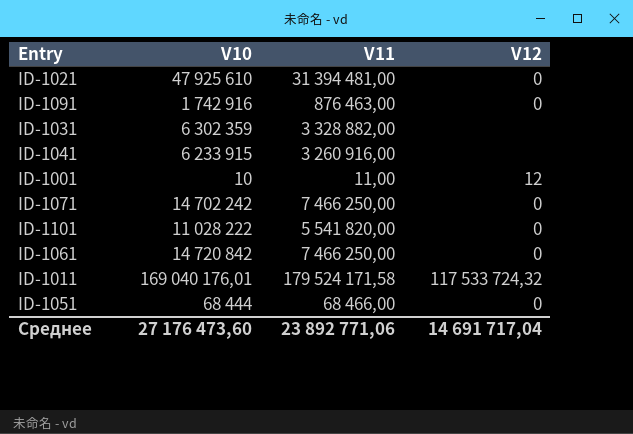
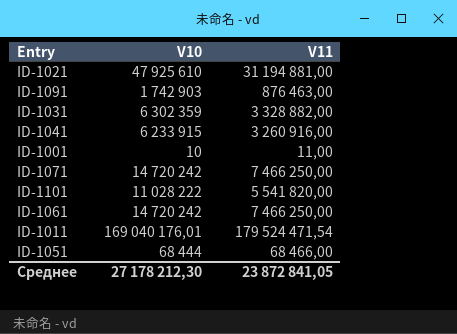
column V12 | position: 4 -> none
ID-1021 | V11: 31 394 481,00 -> 31 194 881,00
ID-1091 | V10: 1 742 916 -> 1 742 903
ID-1071 | V10: 14 702 242 -> 14 720 242
ID-1061 | V10: 14 720 842 -> 14 720 242
ID-1011 | V11: 179 524 171,58 -> 179 524 471,54
Среднее | V10: 27 176 473,60 -> 27 178 212,30
Среднее | V11: 23 892 771,06 -> 23 872 841,05

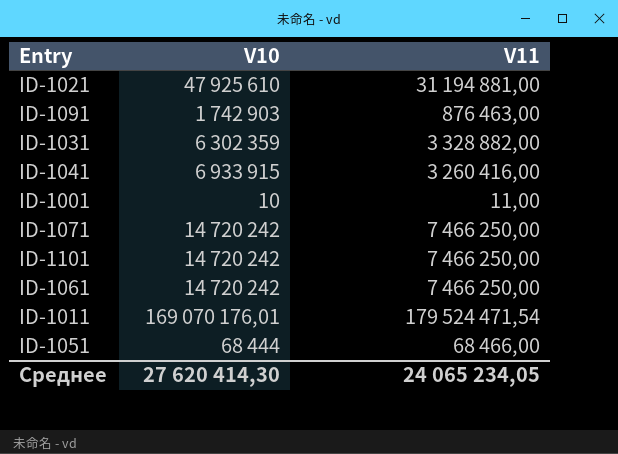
ID-1041 | V10: 6 233 915 -> 6 933 915
ID-1041 | V11: 3 260 916,00 -> 3 260 416,00
ID-1101 | V10: 11 028 222 -> 14 720 242
ID-1101 | V11: 5 541 820,00 -> 7 466 250,00
ID-1011 | V10: 169 040 176,01 -> 169 070 176,01
Среднее | V10: 27 178 212,30 -> 27 620 414,30
Среднее | V11: 23 872 841,05 -> 24 065 234,05

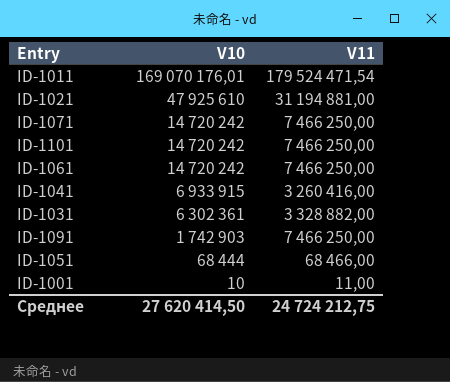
row order: none -> V10 descending
ID-1031 | V10: 6 302 359 -> 6 302 361
ID-1091 | V11: 876 463,00 -> 7 466 250,00
Среднее | V10: 27 620 414,30 -> 27 620 414,50
Среднее | V11: 24 065 234,05 -> 24 724 212,75

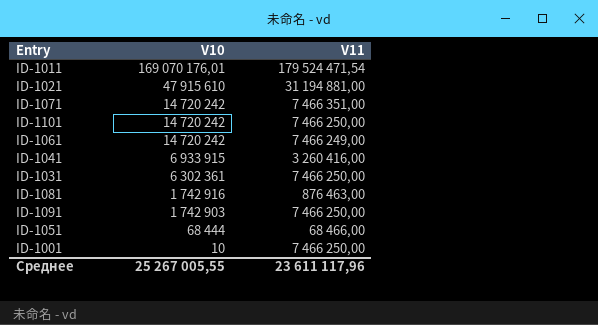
ID-1021 | V10: 47 925 610 -> 47 915 610
ID-1071 | V11: 7 466 250,00 -> 7 466 351,00
ID-1061 | V11: 7 466 250,00 -> 7 466 249,00
ID-1031 | V11: 3 328 882,00 -> 7 466 250,00
row ID-1081: none -> 1 742 916 | 876 463,00
ID-1001 | V11: 11,00 -> 7 466 250,00
Среднее | V10: 27 620 414,50 -> 25 267 005,55
Среднее | V11: 24 724 212,75 -> 23 611 117,96

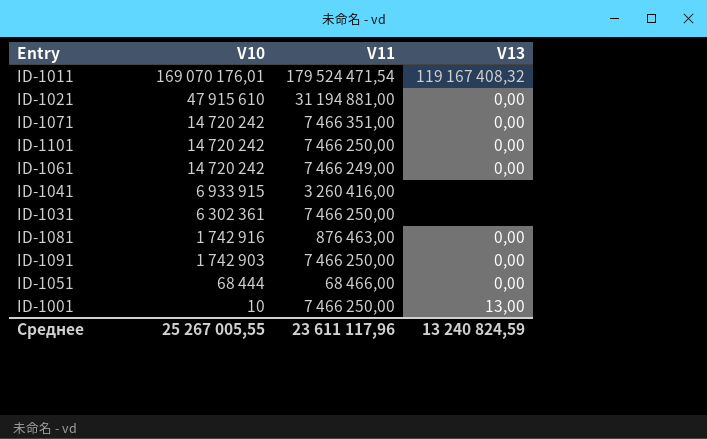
column V13 | position: none -> 4

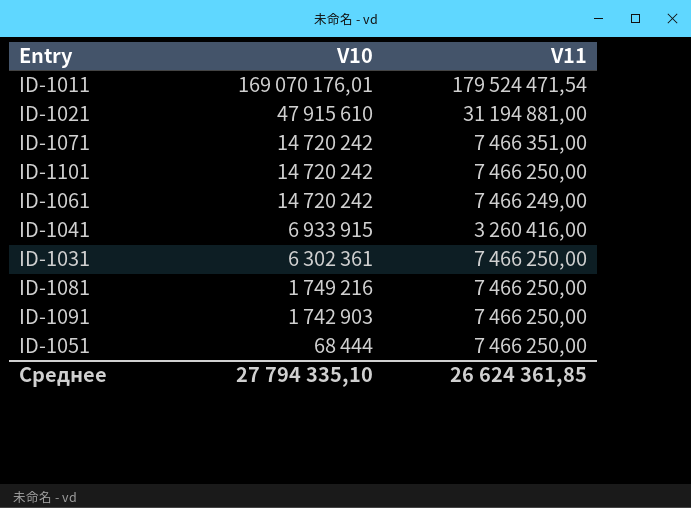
column V13 | position: 4 -> none
row ID-1001: 10 | 7 466 250,00 | 13,00 -> none
ID-1081 | V10: 1 742 916 -> 1 749 216
ID-1081 | V11: 876 463,00 -> 7 466 250,00
ID-1051 | V11: 68 466,00 -> 7 466 250,00
Среднее | V10: 25 267 005,55 -> 27 794 335,10
Среднее | V11: 23 611 117,96 -> 26 624 361,85

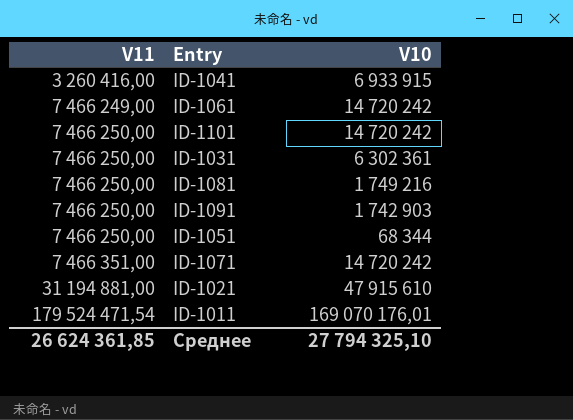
row order: V10 descending -> V11 ascending
column V11 | position: 3 -> 1
ID-1051 | V10: 68 444 -> 68 344
Среднее | V10: 27 794 335,10 -> 27 794 325,10

